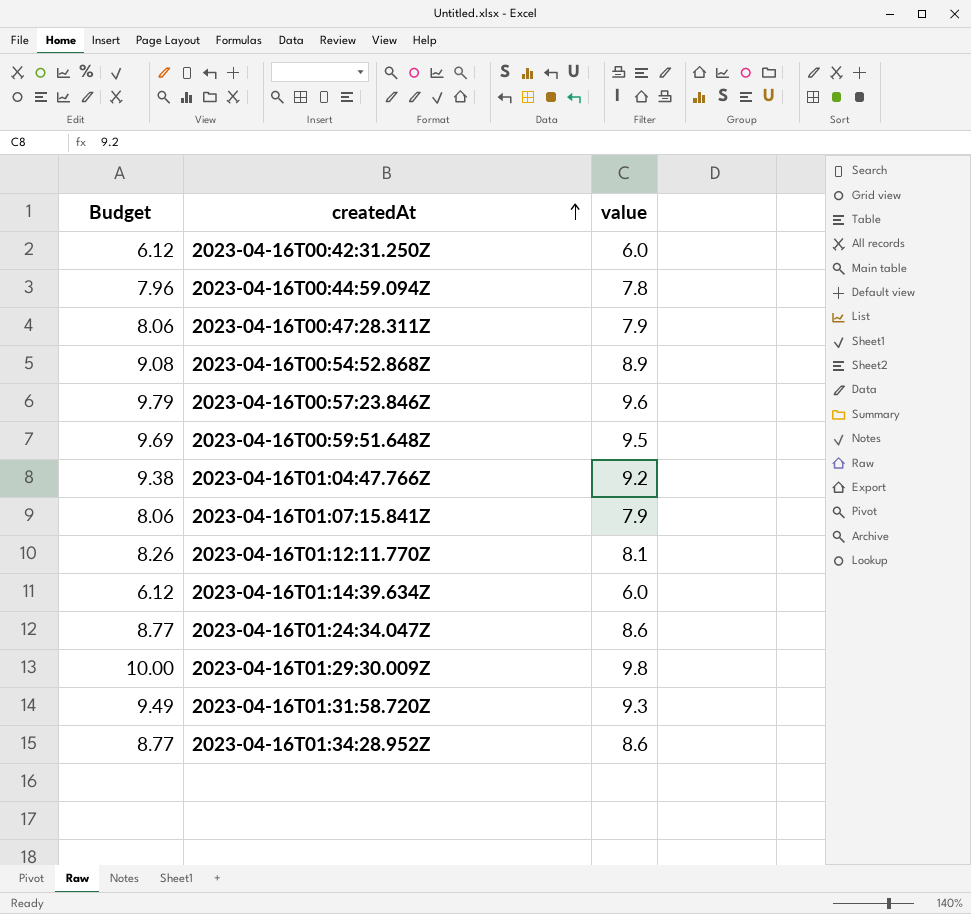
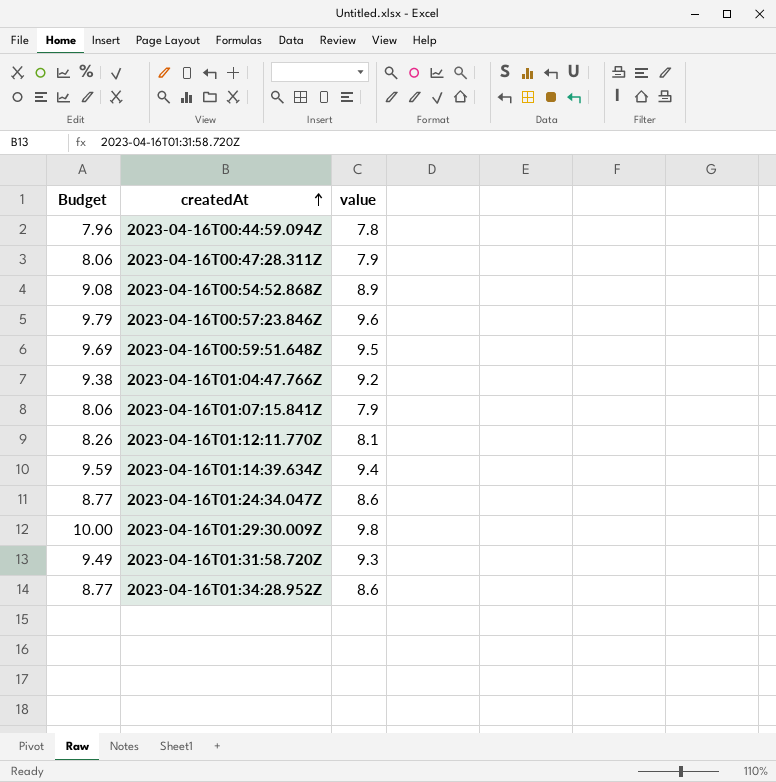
row 2023-04-16T00:42:31.250Z: 6.12 | 6.0 -> none
2023-04-16T01:14:39.634Z | Budget: 6.12 -> 9.59
2023-04-16T01:14:39.634Z | value: 6.0 -> 9.4

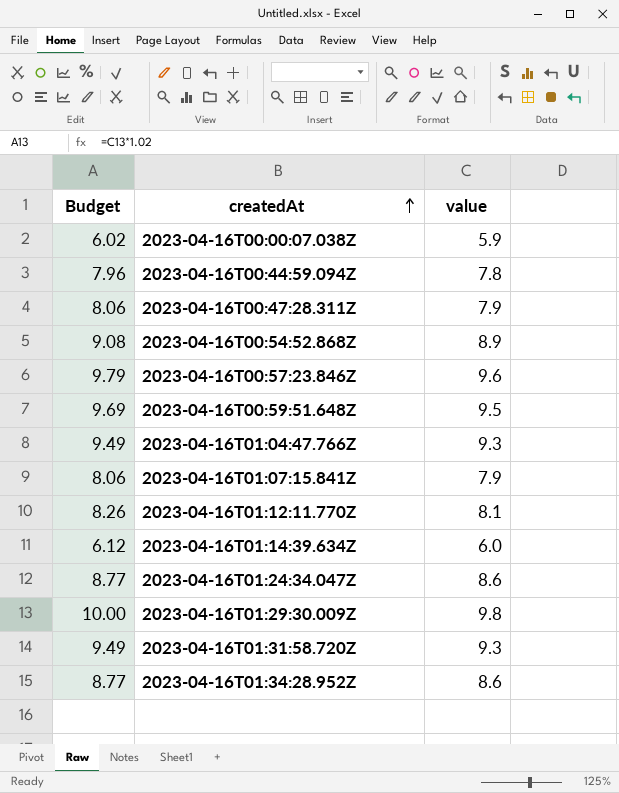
row 2023-04-16T00:00:07.038Z: none -> 6.02 | 5.9
2023-04-16T01:04:47.766Z | Budget: 9.38 -> 9.49
2023-04-16T01:04:47.766Z | value: 9.2 -> 9.3
2023-04-16T01:14:39.634Z | Budget: 9.59 -> 6.12
2023-04-16T01:14:39.634Z | value: 9.4 -> 6.0

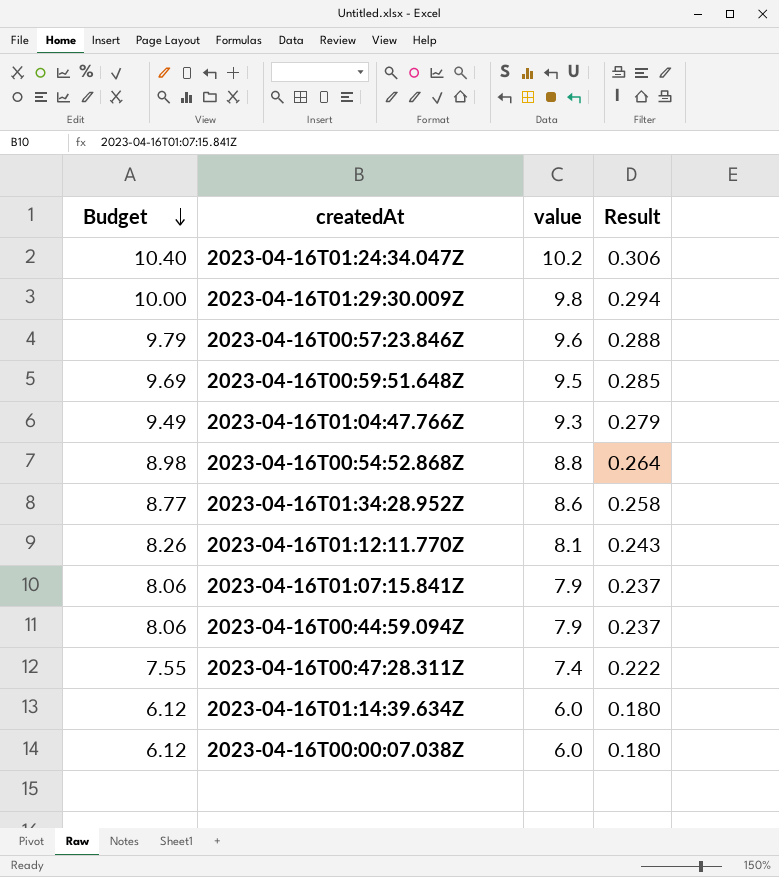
row order: createdAt ascending -> Budget descending
column Result | formula: none -> [value] * 0.03
row 2023-04-16T01:31:58.720Z: 9.49 | 9.3 -> none
2023-04-16T01:24:34.047Z | Budget: 8.77 -> 10.40
2023-04-16T01:24:34.047Z | value: 8.6 -> 10.2
2023-04-16T00:54:52.868Z | Budget: 9.08 -> 8.98
2023-04-16T00:54:52.868Z | value: 8.9 -> 8.8
2023-04-16T00:44:59.094Z | Budget: 7.96 -> 8.06
2023-04-16T00:44:59.094Z | value: 7.8 -> 7.9
2023-04-16T00:47:28.311Z | Budget: 8.06 -> 7.55
2023-04-16T00:47:28.311Z | value: 7.9 -> 7.4
2023-04-16T00:00:07.038Z | Budget: 6.02 -> 6.12
2023-04-16T00:00:07.038Z | value: 5.9 -> 6.0

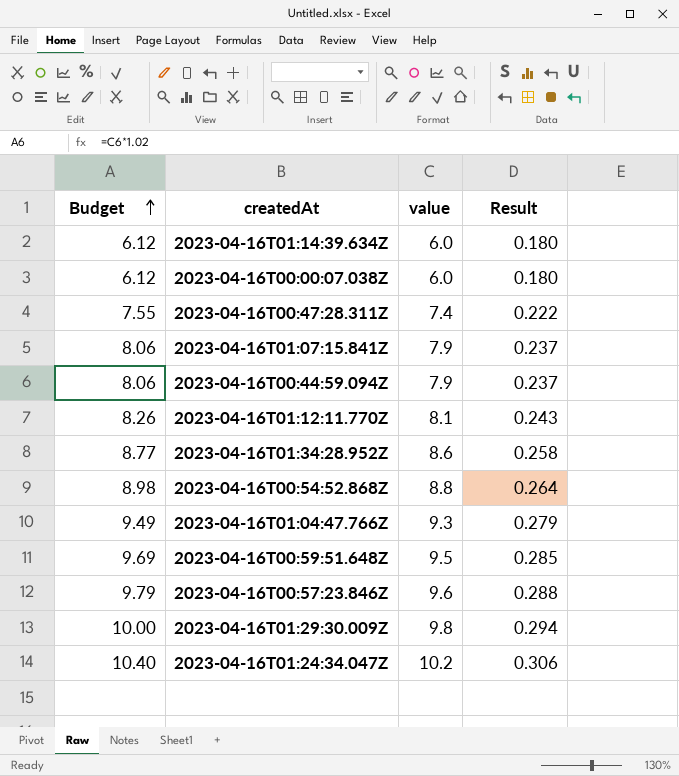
row order: Budget descending -> Budget ascending

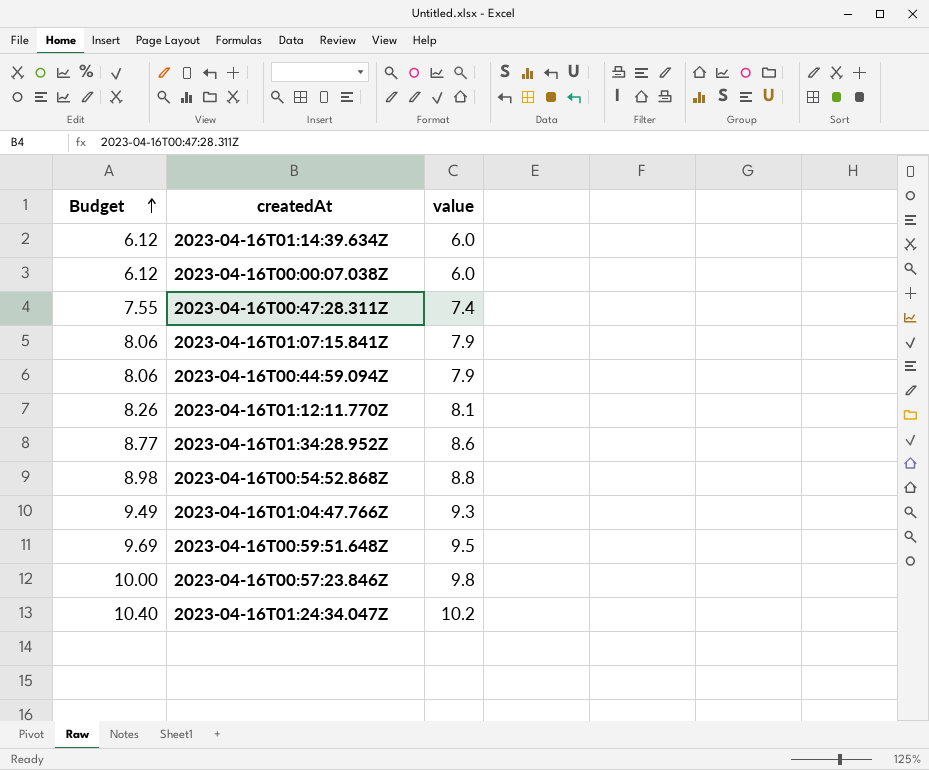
column Result | formula: [value] * 0.03 -> none
row 2023-04-16T01:29:30.009Z: 10.00 | 9.8 | 0.294 -> none
2023-04-16T00:57:23.846Z | Budget: 9.79 -> 10.00
2023-04-16T00:57:23.846Z | value: 9.6 -> 9.8

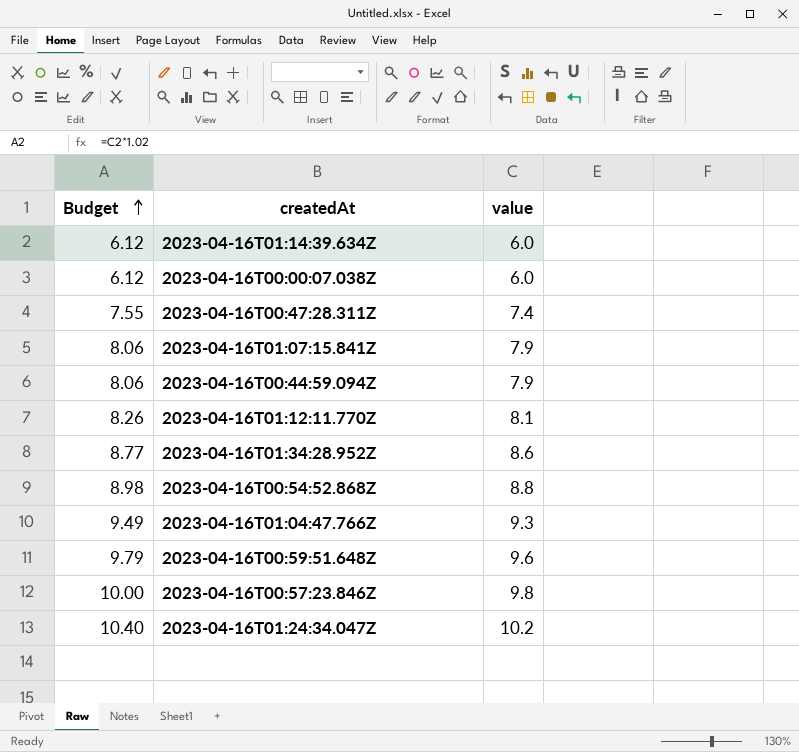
2023-04-16T00:59:51.648Z | Budget: 9.69 -> 9.79
2023-04-16T00:59:51.648Z | value: 9.5 -> 9.6

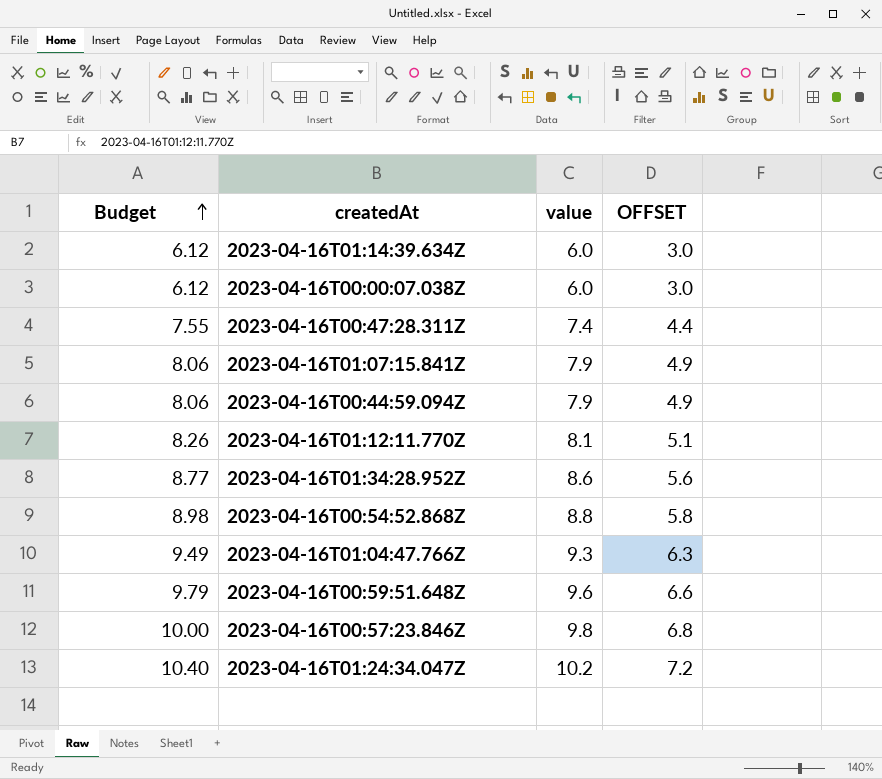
column OFFSET | formula: none -> [value] - 3

